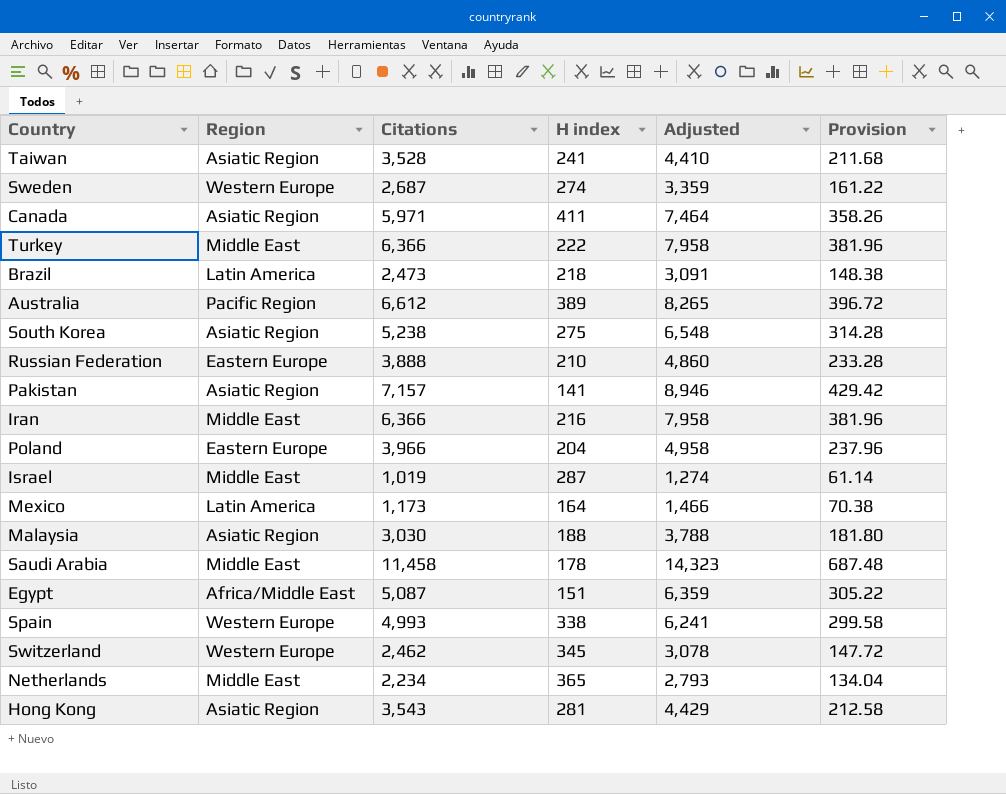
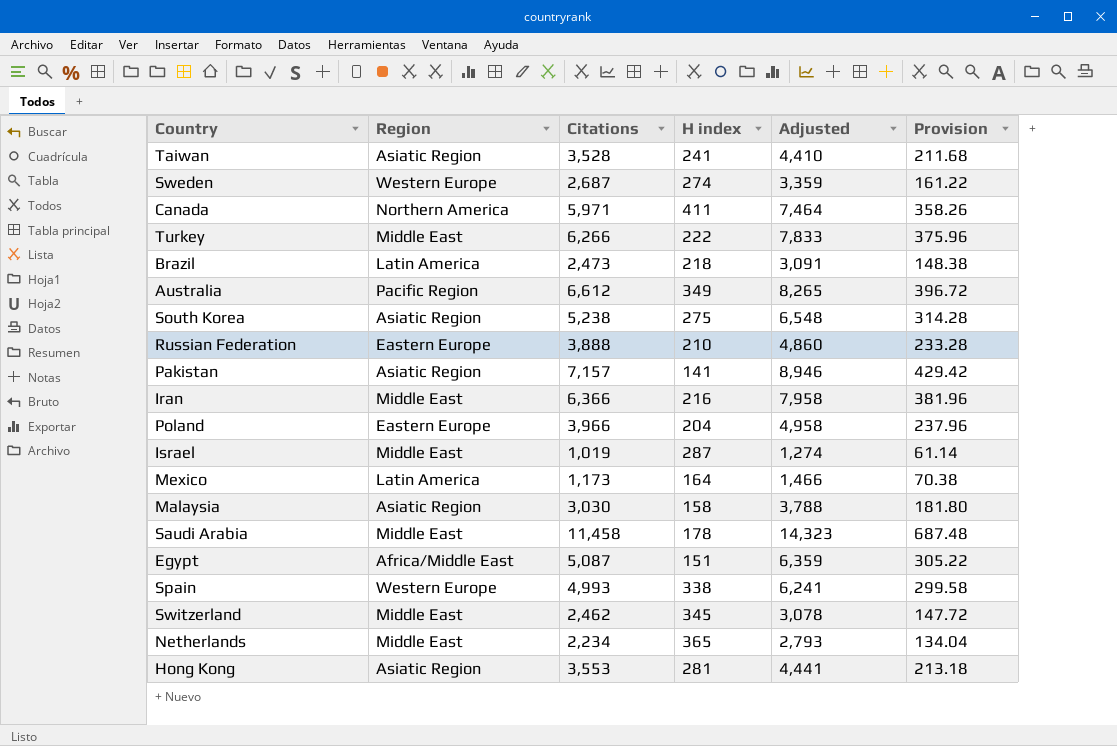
Canada | Region: Asiatic Region -> Northern America
Turkey | Citations: 6,366 -> 6,266
Turkey | Adjusted: 7,958 -> 7,833
Turkey | Provision: 381.96 -> 375.96
Australia | H index: 389 -> 349
Malaysia | H index: 188 -> 158
Switzerland | Region: Western Europe -> Middle East
Hong Kong | Citations: 3,543 -> 3,553
Hong Kong | Adjusted: 4,429 -> 4,441
Hong Kong | Provision: 212.58 -> 213.18

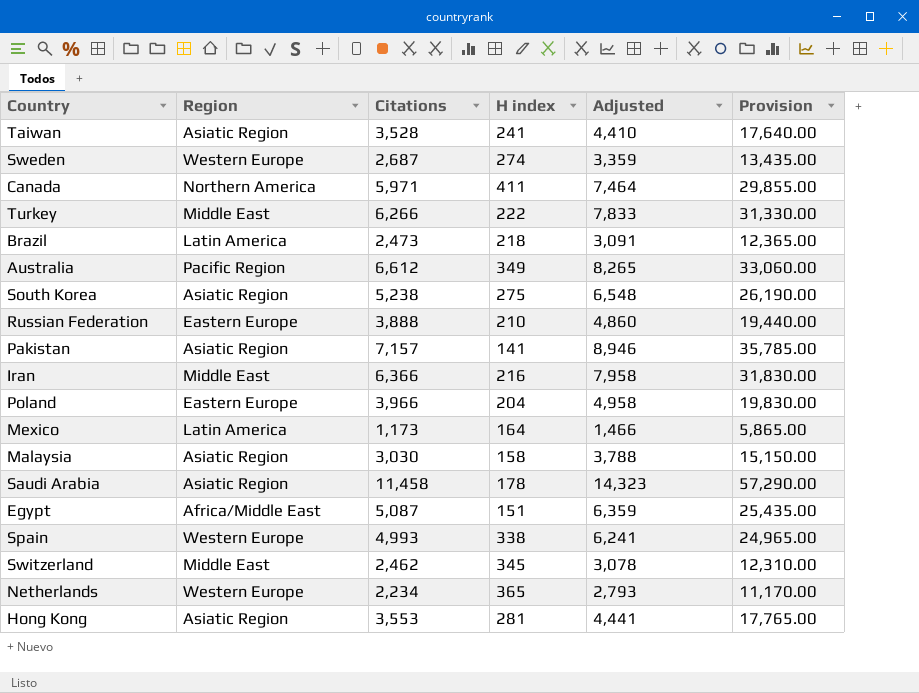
column Provision | formula: [Citations] * 0.06 -> [Citations] * 5
row Israel: Middle East | 1,019 | 287 | 1,274 | 61.14 -> none
Saudi Arabia | Region: Middle East -> Asiatic Region
Netherlands | Region: Middle East -> Western Europe

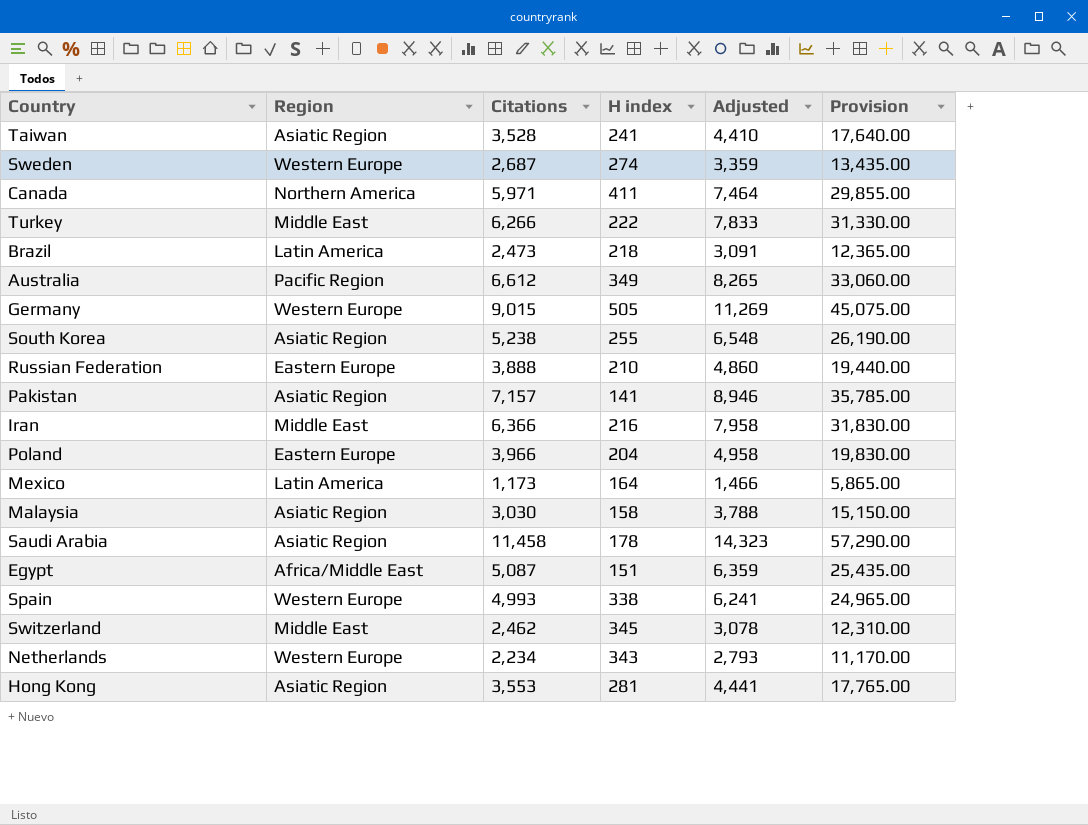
row Germany: none -> Western Europe | 9,015 | 505 | 11,269 | 45,075.00
South Korea | H index: 275 -> 255
Netherlands | H index: 365 -> 343

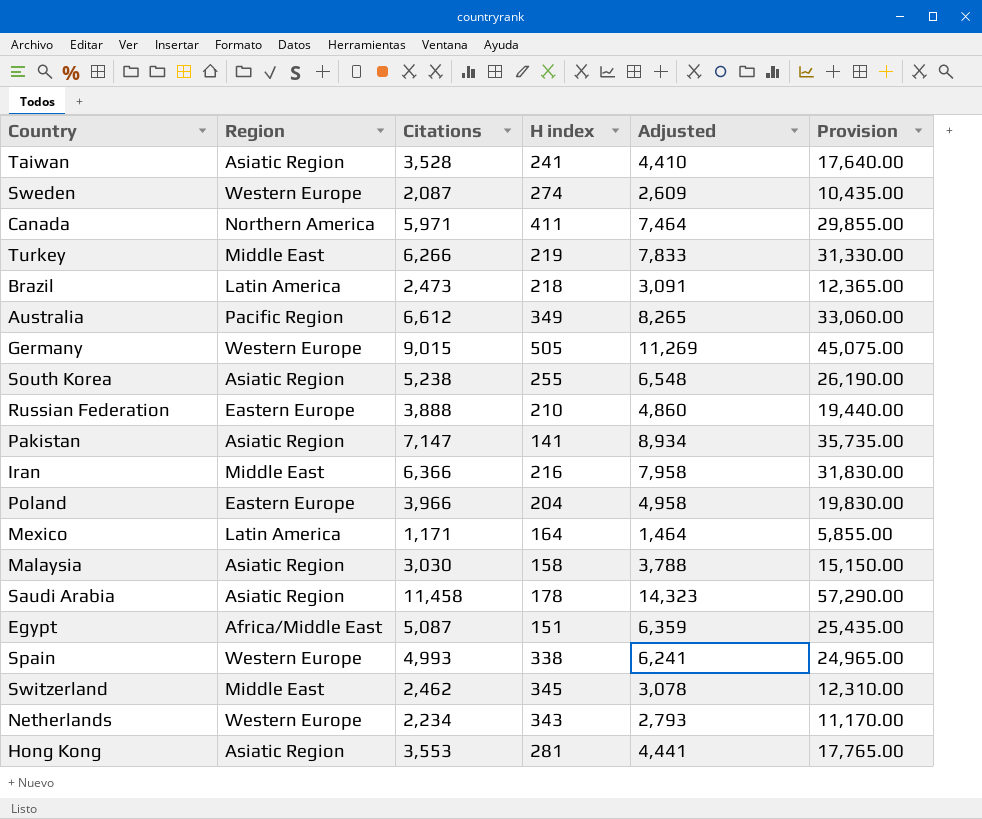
Sweden | Citations: 2,687 -> 2,087
Sweden | Adjusted: 3,359 -> 2,609
Sweden | Provision: 13,435.00 -> 10,435.00
Turkey | H index: 222 -> 219
Pakistan | Citations: 7,157 -> 7,147
Pakistan | Adjusted: 8,946 -> 8,934
Pakistan | Provision: 35,785.00 -> 35,735.00
Mexico | Citations: 1,173 -> 1,171
Mexico | Adjusted: 1,466 -> 1,464
Mexico | Provision: 5,865.00 -> 5,855.00

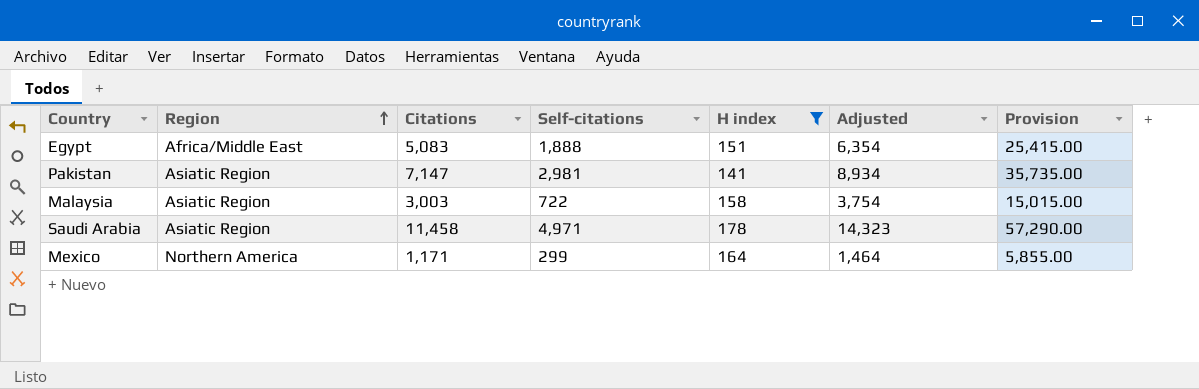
filter: none -> H index <= 178
row order: none -> Region ascending
column Self-citations | position: none -> 4
Egypt | Citations: 5,087 -> 5,083
Egypt | Adjusted: 6,359 -> 6,354
Egypt | Provision: 25,435.00 -> 25,415.00
Malaysia | Citations: 3,030 -> 3,003
Malaysia | Adjusted: 3,788 -> 3,754
Malaysia | Provision: 15,150.00 -> 15,015.00
Mexico | Region: Latin America -> Northern America

